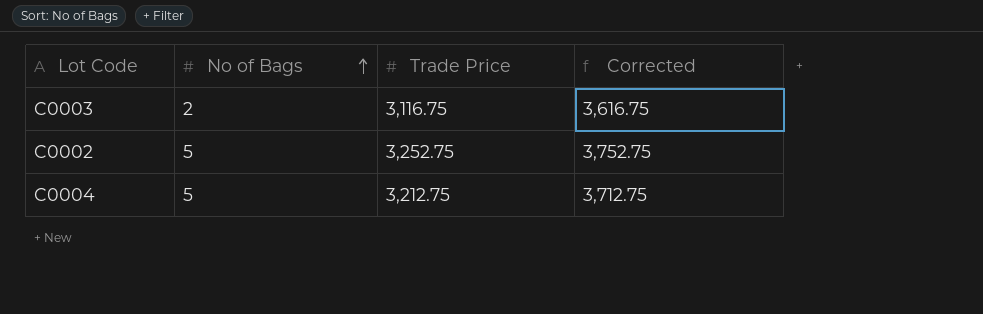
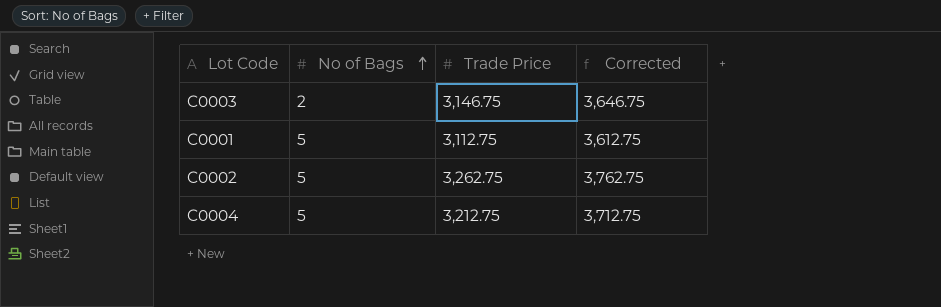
C0003 | Trade Price: 3,116.75 -> 3,146.75
C0003 | Corrected: 3,616.75 -> 3,646.75
row C0001: none -> 5 | 3,112.75 | 3,612.75
C0002 | Trade Price: 3,252.75 -> 3,262.75
C0002 | Corrected: 3,752.75 -> 3,762.75

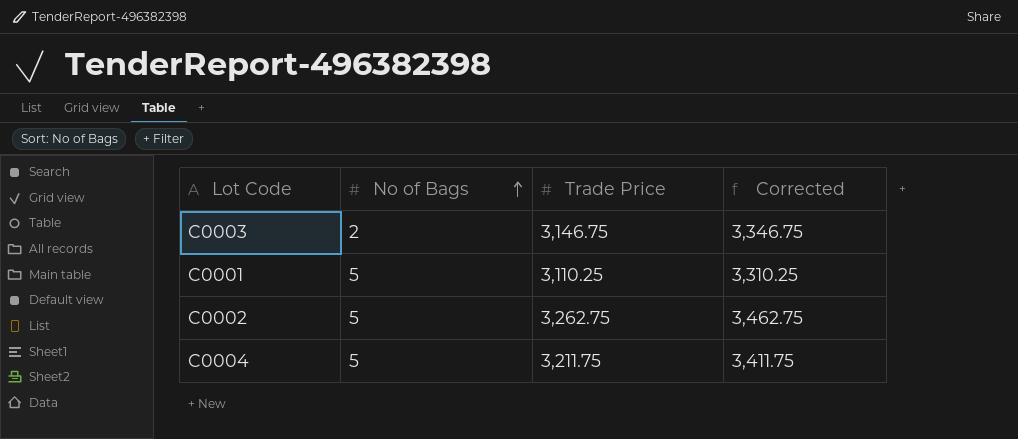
column Corrected | formula: [Trade Price] + 500 -> [Trade Price] + 200
C0001 | Trade Price: 3,112.75 -> 3,110.25
C0004 | Trade Price: 3,212.75 -> 3,211.75

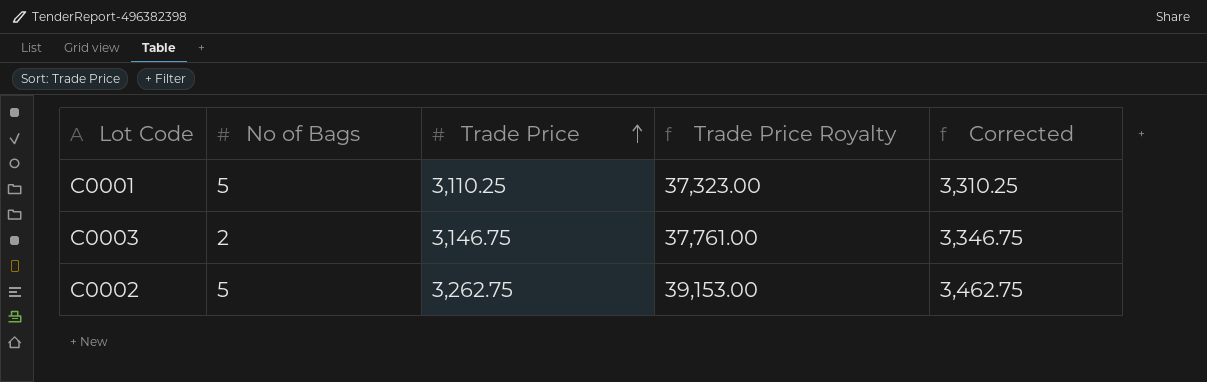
row order: No of Bags ascending -> Trade Price ascending
column Trade Price Royalty | formula: none -> [Trade Price] * 12
row C0004: 5 | 3,211.75 | 3,411.75 -> none

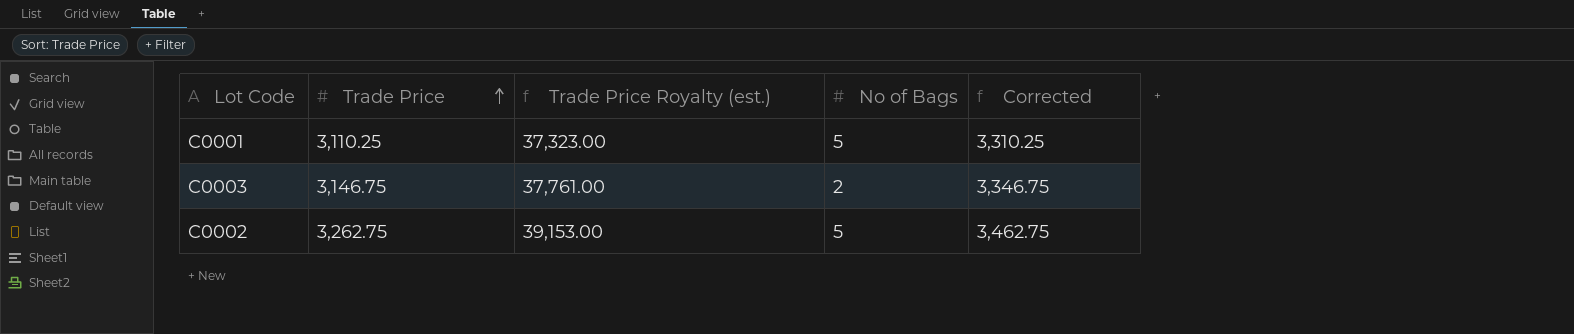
column name: Trade Price Royalty -> Trade Price Royalty (est.)
column No of Bags | position: 2 -> 4

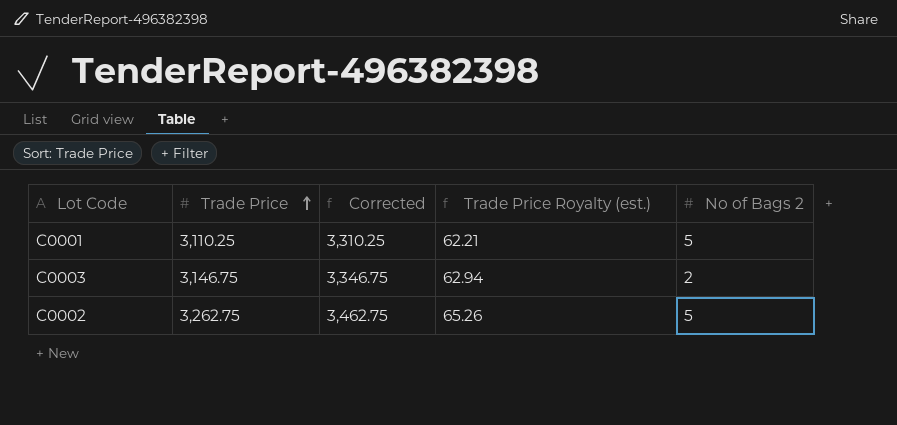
column Corrected | position: 5 -> 3
column Trade Price Royalty (est.) | formula: [Trade Price] * 12 -> [Trade Price] * 0.02
column name: No of Bags -> No of Bags 2

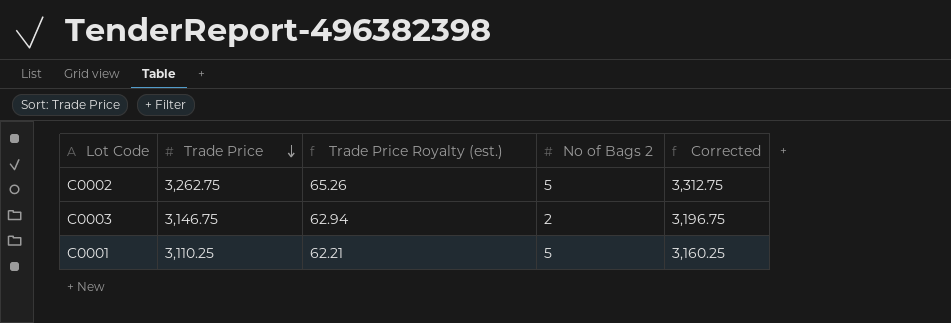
row order: Trade Price ascending -> Trade Price descending
column Corrected | formula: [Trade Price] + 200 -> [Trade Price] + 50
column Corrected | position: 3 -> 5

